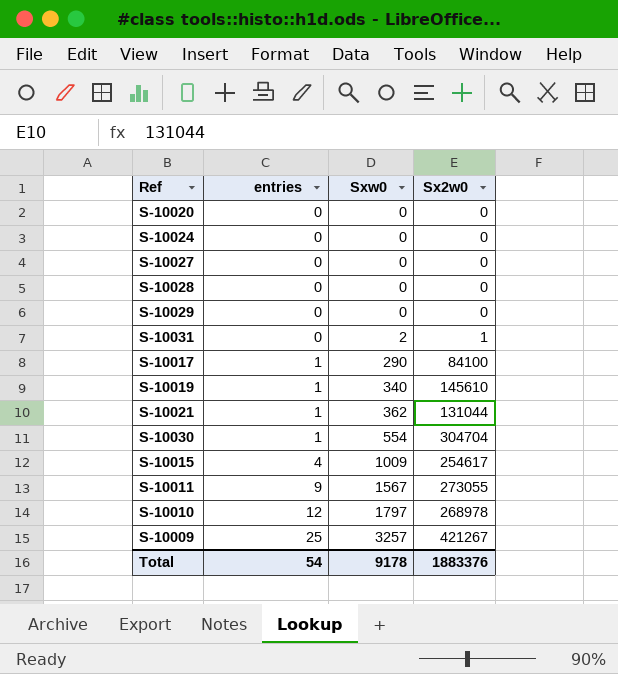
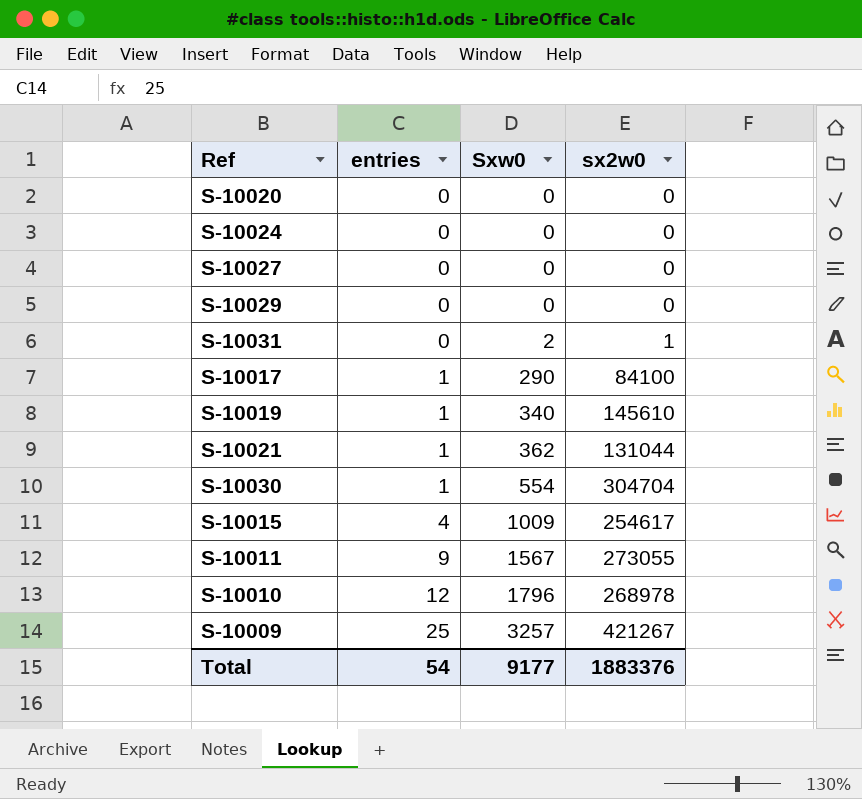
column name: Sx2w0 -> sx2w0
row S-10028: 0 | 0 | 0 -> none
S-10010 | Sxw0: 1797 -> 1796
Total | Sxw0: 9178 -> 9177

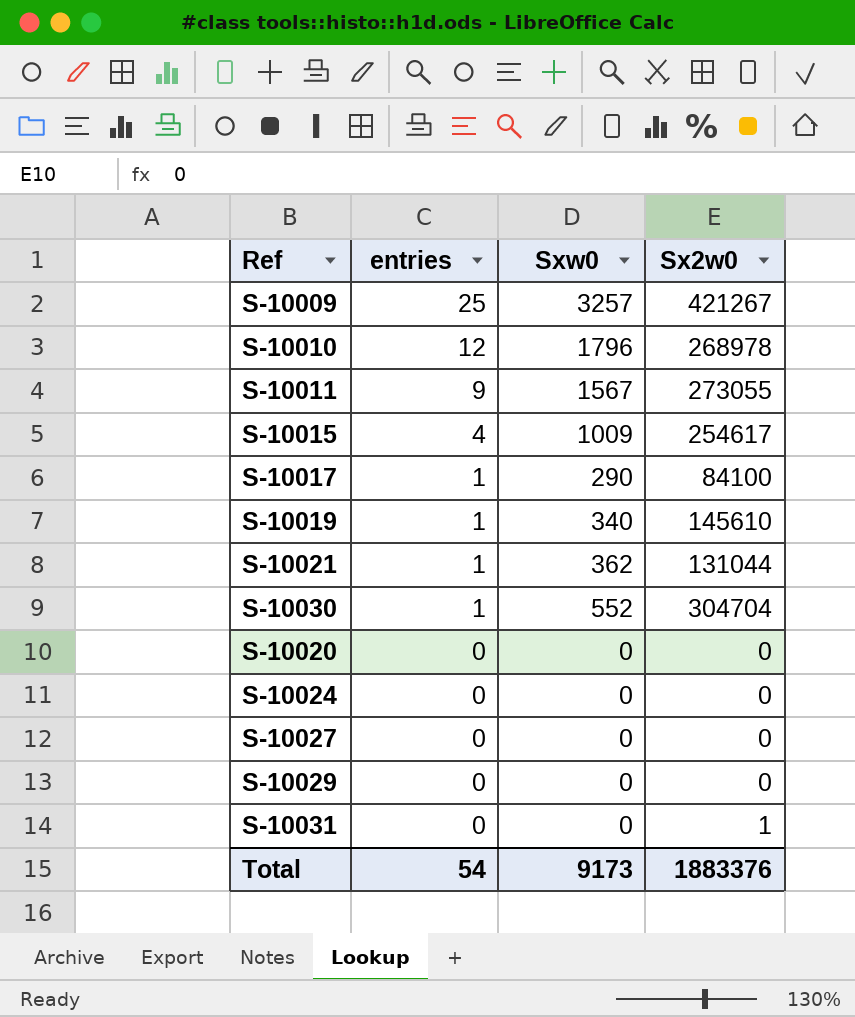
row order: entries ascending -> entries descending
column name: sx2w0 -> Sx2w0
S-10030 | Sxw0: 554 -> 552
S-10031 | Sxw0: 2 -> 0
Total | Sxw0: 9177 -> 9173

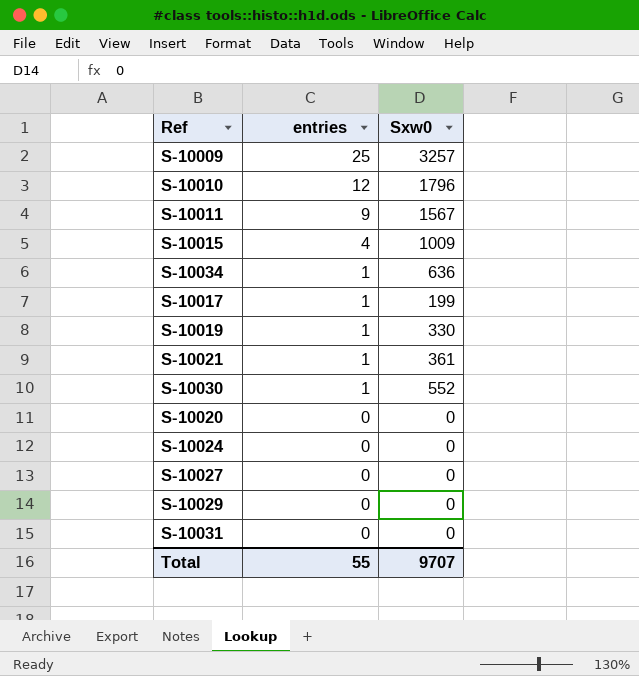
column Sx2w0 | position: 4 -> none
row S-10034: none -> 1 | 636
S-10017 | Sxw0: 290 -> 199
S-10019 | Sxw0: 340 -> 330
S-10021 | Sxw0: 362 -> 361
Total | entries: 54 -> 55
Total | Sxw0: 9173 -> 9707

